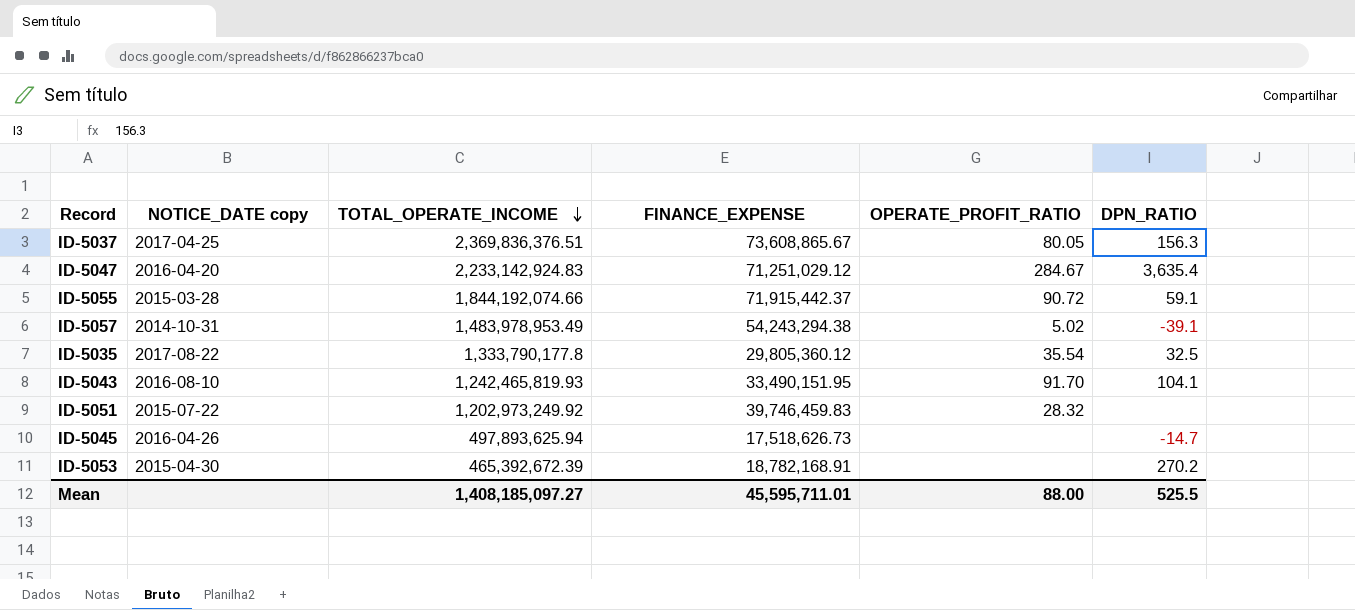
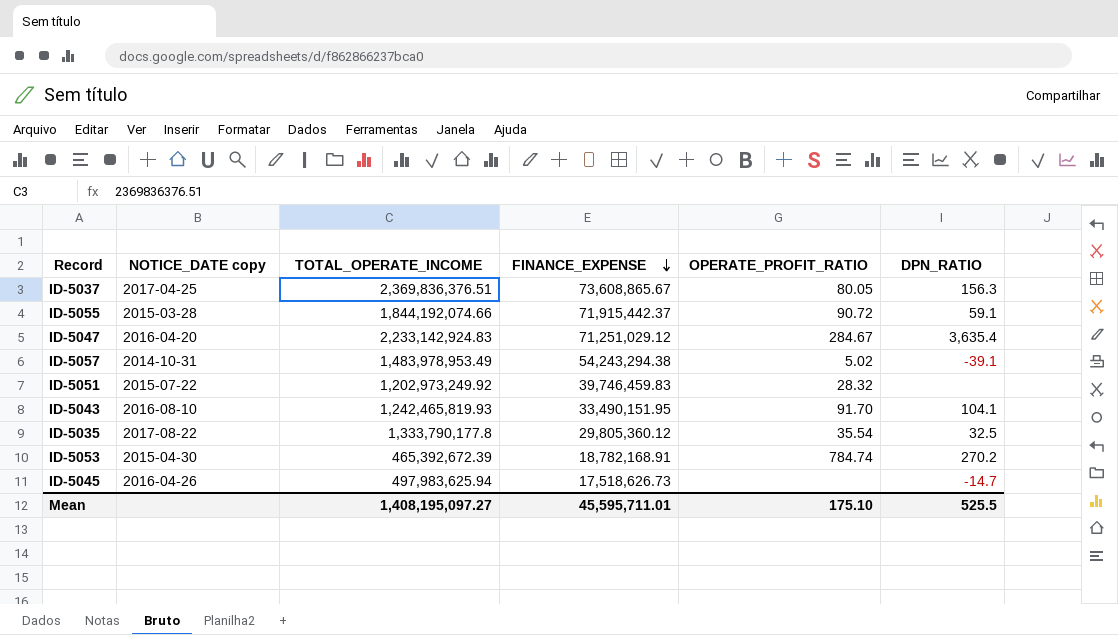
row order: TOTAL_OPERATE_INCOME descending -> FINANCE_EXPENSE descending
ID-5053 | OPERATE_PROFIT_RATIO: none -> 784.74
ID-5045 | TOTAL_OPERATE_INCOME: 497,893,625.94 -> 497,983,625.94
Mean | TOTAL_OPERATE_INCOME: 1,408,185,097.27 -> 1,408,195,097.27
Mean | OPERATE_PROFIT_RATIO: 88.00 -> 175.10

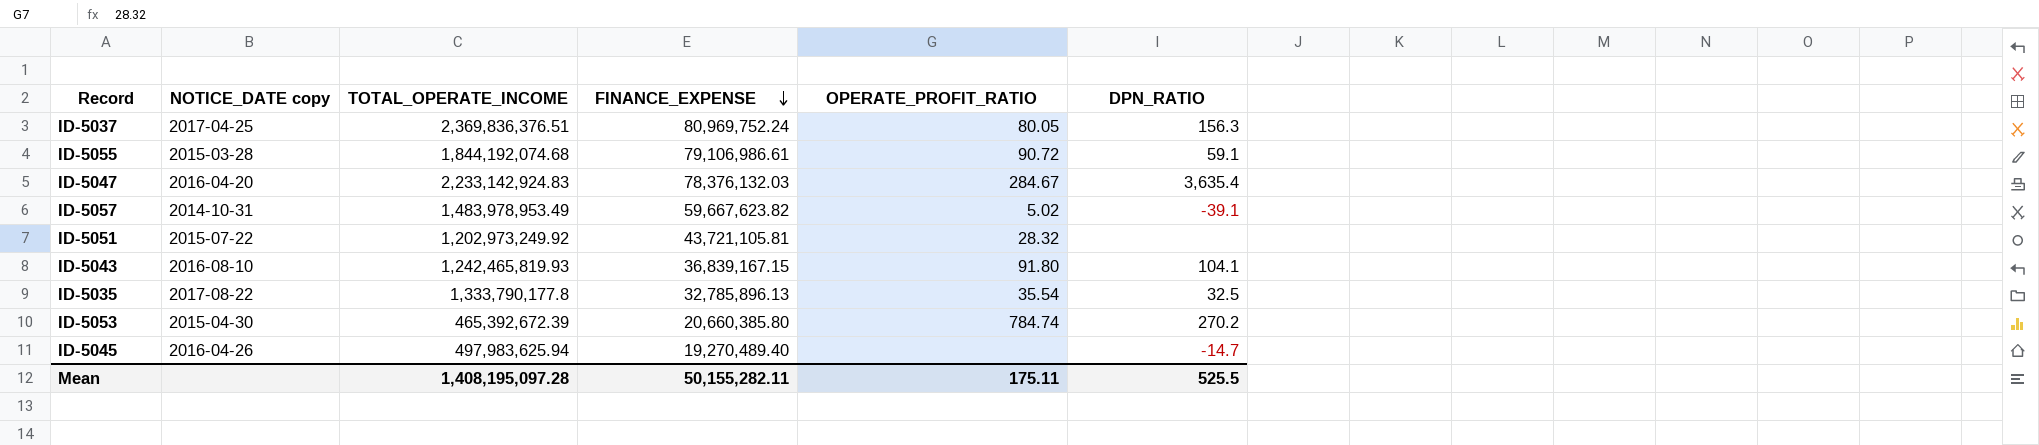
ID-5037 | FINANCE_EXPENSE: 73,608,865.67 -> 80,969,752.24
ID-5055 | TOTAL_OPERATE_INCOME: 1,844,192,074.66 -> 1,844,192,074.68
ID-5055 | FINANCE_EXPENSE: 71,915,442.37 -> 79,106,986.61
ID-5047 | FINANCE_EXPENSE: 71,251,029.12 -> 78,376,132.03
ID-5057 | FINANCE_EXPENSE: 54,243,294.38 -> 59,667,623.82
ID-5051 | FINANCE_EXPENSE: 39,746,459.83 -> 43,721,105.81
ID-5043 | FINANCE_EXPENSE: 33,490,151.95 -> 36,839,167.15
ID-5043 | OPERATE_PROFIT_RATIO: 91.70 -> 91.80
ID-5035 | FINANCE_EXPENSE: 29,805,360.12 -> 32,785,896.13
ID-5053 | FINANCE_EXPENSE: 18,782,168.91 -> 20,660,385.80
ID-5045 | FINANCE_EXPENSE: 17,518,626.73 -> 19,270,489.40
Mean | TOTAL_OPERATE_INCOME: 1,408,195,097.27 -> 1,408,195,097.28
Mean | FINANCE_EXPENSE: 45,595,711.01 -> 50,155,282.11
Mean | OPERATE_PROFIT_RATIO: 175.10 -> 175.11

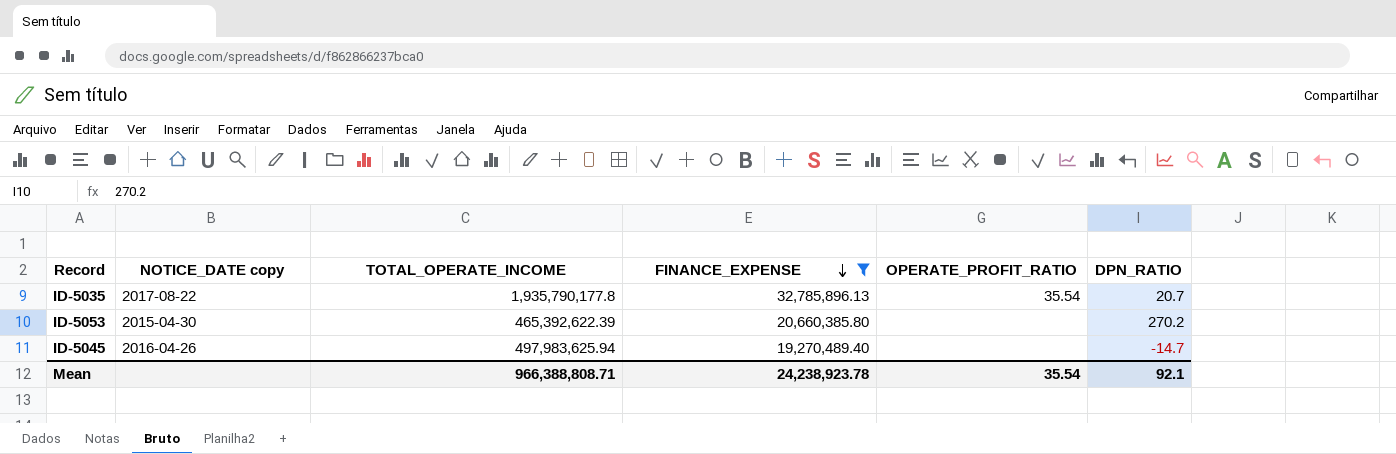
filter: none -> FINANCE_EXPENSE <= 32,785,896.13
ID-5035 | TOTAL_OPERATE_INCOME: 1,333,790,177.8 -> 1,935,790,177.8
ID-5035 | DPN_RATIO: 32.5 -> 20.7
ID-5053 | TOTAL_OPERATE_INCOME: 465,392,672.39 -> 465,392,622.39
ID-5053 | OPERATE_PROFIT_RATIO: 784.74 -> none
Mean | TOTAL_OPERATE_INCOME: 1,408,195,097.28 -> 966,388,808.71
Mean | FINANCE_EXPENSE: 50,155,282.11 -> 24,238,923.78
Mean | OPERATE_PROFIT_RATIO: 175.11 -> 35.54
Mean | DPN_RATIO: 525.5 -> 92.1

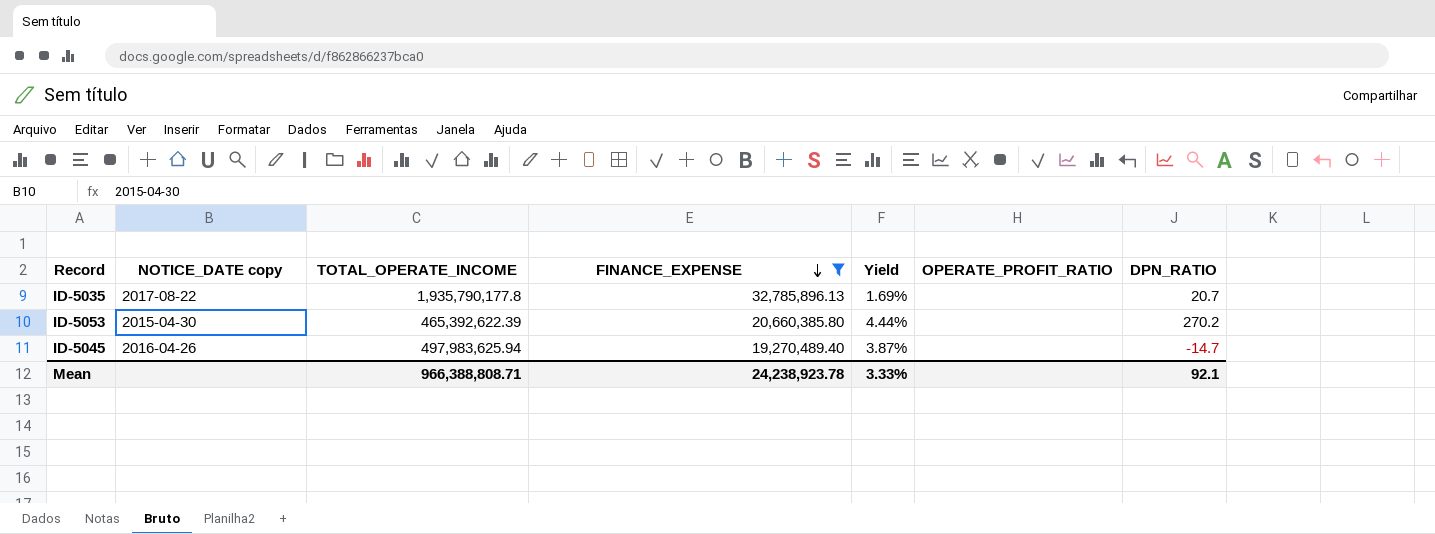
column Yield | formula: none -> [FINANCE_EXPENSE] / [TOTAL_OPERATE_INCOME]
ID-5035 | OPERATE_PROFIT_RATIO: 35.54 -> none
Mean | OPERATE_PROFIT_RATIO: 35.54 -> none

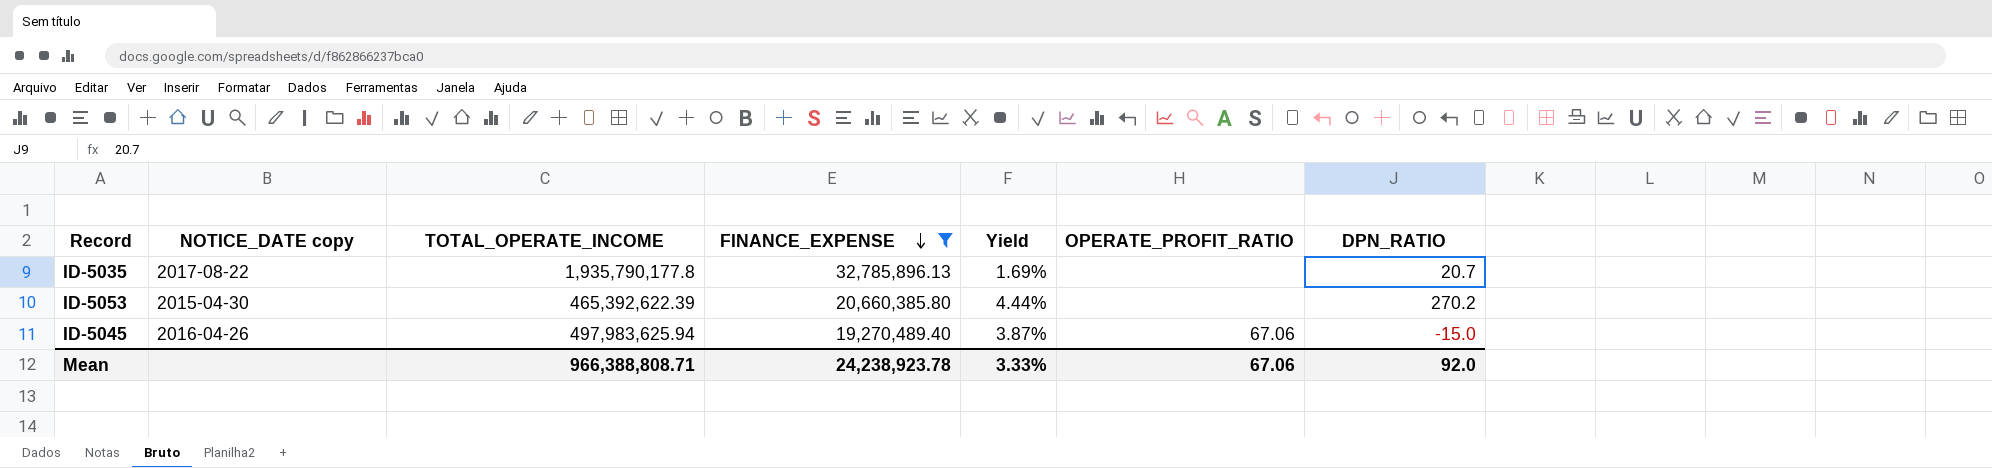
ID-5045 | OPERATE_PROFIT_RATIO: none -> 67.06
ID-5045 | DPN_RATIO: -14.7 -> -15.0
Mean | OPERATE_PROFIT_RATIO: none -> 67.06
Mean | DPN_RATIO: 92.1 -> 92.0

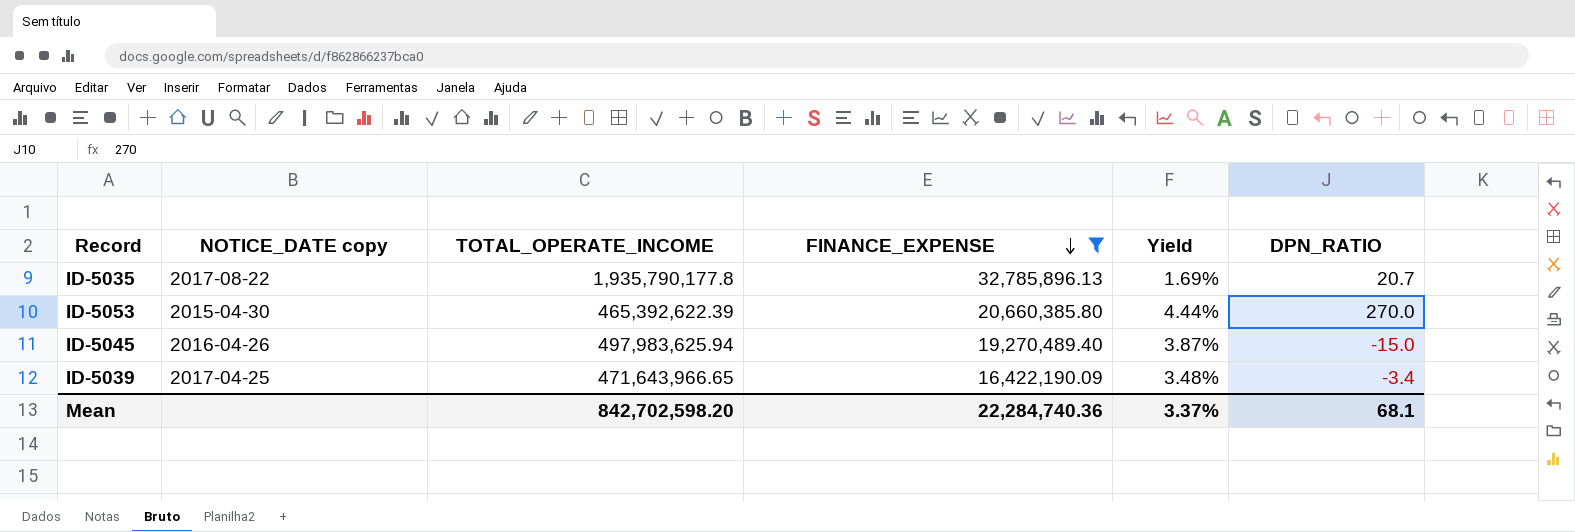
column OPERATE_PROFIT_RATIO | position: 6 -> none
ID-5053 | DPN_RATIO: 270.2 -> 270.0
row ID-5039: none -> 2017-04-25 | 471,643,966.65 | 16,422,190.09 | 3.48% | -3.4
Mean | TOTAL_OPERATE_INCOME: 966,388,808.71 -> 842,702,598.20
Mean | FINANCE_EXPENSE: 24,238,923.78 -> 22,284,740.36
Mean | Yield: 3.33% -> 3.37%
Mean | DPN_RATIO: 92.0 -> 68.1

